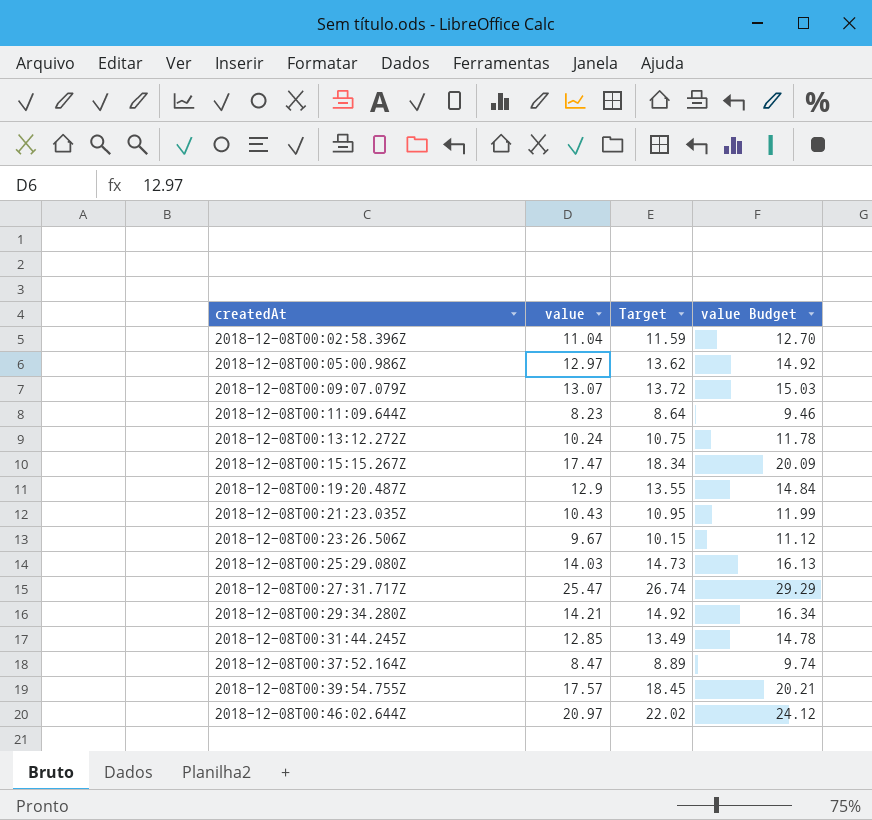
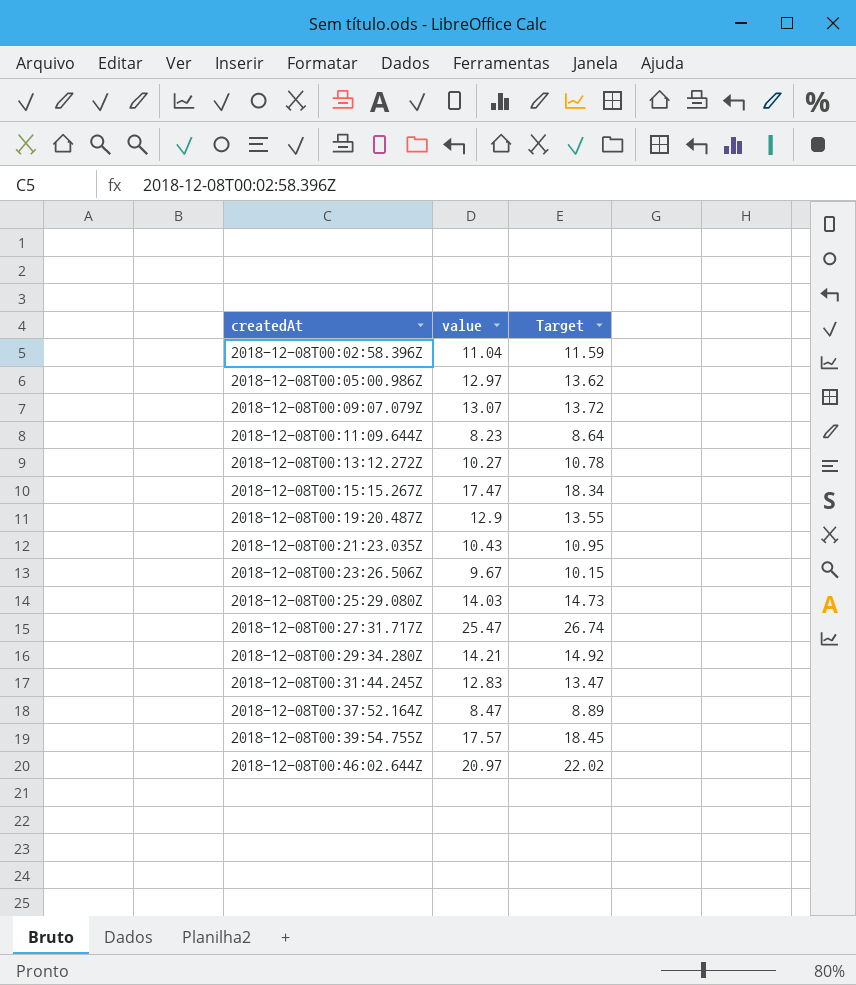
column value Budget | formula: [value] * 1.15 -> none
2018-12-08T00:13:12.272Z | value: 10.24 -> 10.27
2018-12-08T00:13:12.272Z | Target: 10.75 -> 10.78
2018-12-08T00:31:44.245Z | value: 12.85 -> 12.83
2018-12-08T00:31:44.245Z | Target: 13.49 -> 13.47

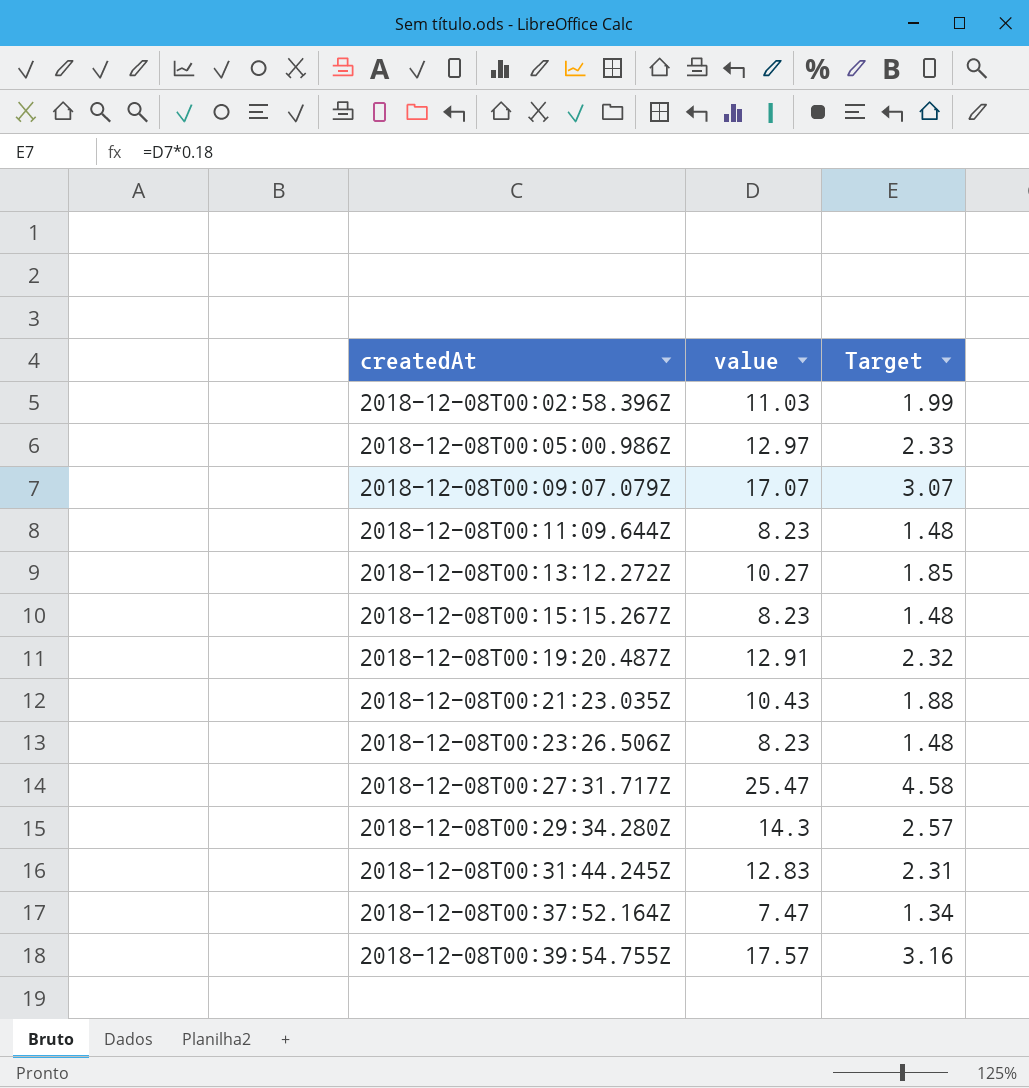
column Target | formula: [value] * 1.05 -> [value] * 0.18
row 2018-12-08T00:25:29.080Z: 14.03 | 14.73 -> none
row 2018-12-08T00:46:02.644Z: 20.97 | 22.02 -> none
2018-12-08T00:02:58.396Z | value: 11.04 -> 11.03
2018-12-08T00:09:07.079Z | value: 13.07 -> 17.07
2018-12-08T00:15:15.267Z | value: 17.47 -> 8.23
2018-12-08T00:19:20.487Z | value: 12.9 -> 12.91
2018-12-08T00:23:26.506Z | value: 9.67 -> 8.23
2018-12-08T00:29:34.280Z | value: 14.21 -> 14.3
2018-12-08T00:37:52.164Z | value: 8.47 -> 7.47

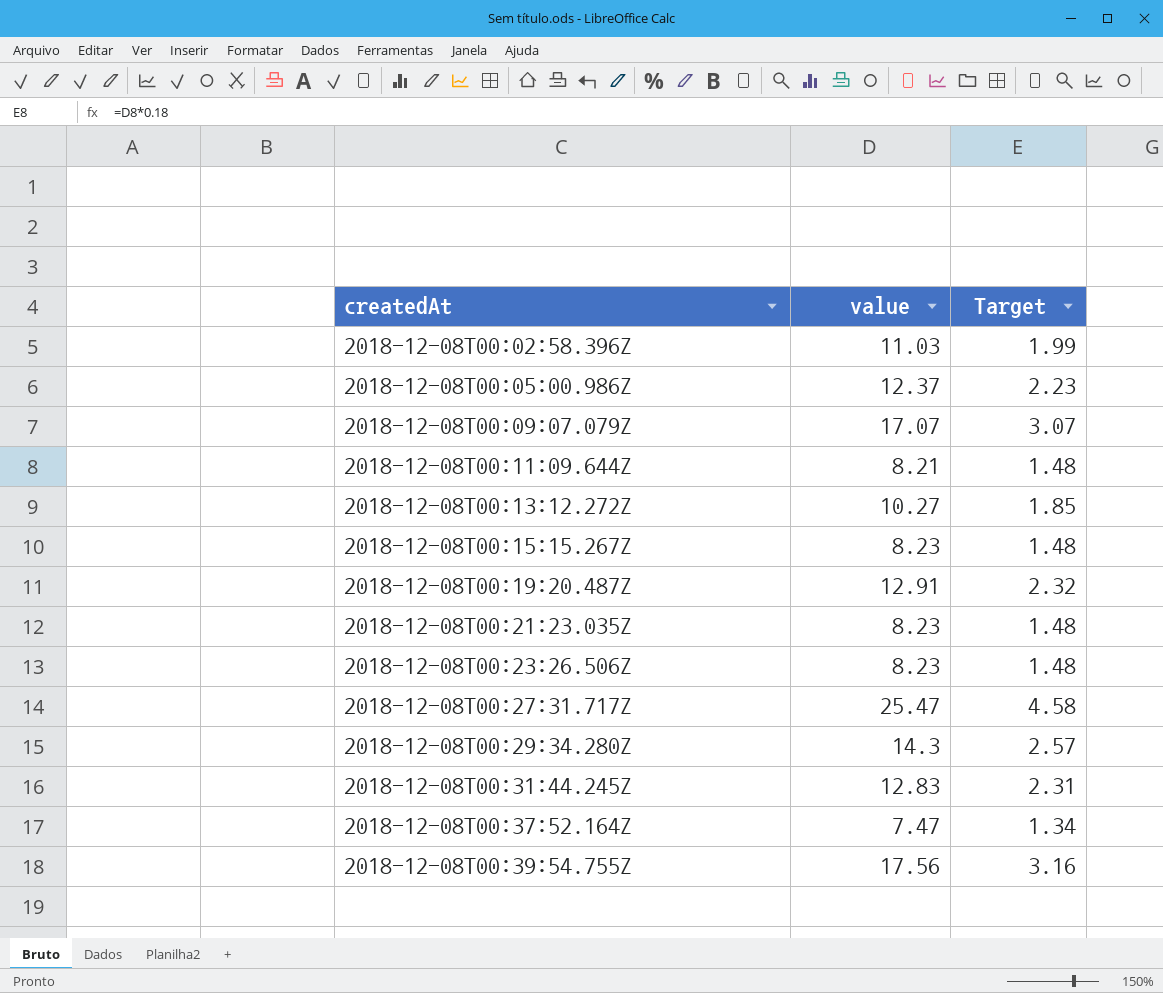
2018-12-08T00:05:00.986Z | value: 12.97 -> 12.37
2018-12-08T00:05:00.986Z | Target: 2.33 -> 2.23
2018-12-08T00:11:09.644Z | value: 8.23 -> 8.21
2018-12-08T00:21:23.035Z | value: 10.43 -> 8.23
2018-12-08T00:21:23.035Z | Target: 1.88 -> 1.48
2018-12-08T00:39:54.755Z | value: 17.57 -> 17.56

